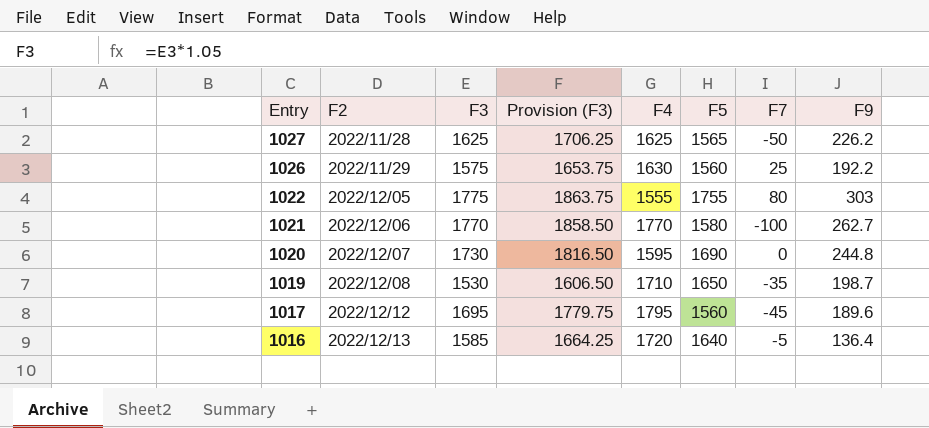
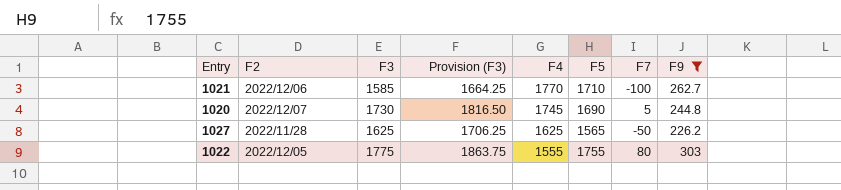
filter: none -> F9 >= 226.2
row order: Entry descending -> F4 descending
1021 | F3: 1770 -> 1585
1021 | Provision (F3): 1858.50 -> 1664.25
1021 | F5: 1580 -> 1710
1020 | F4: 1595 -> 1745
1020 | F7: 0 -> 5

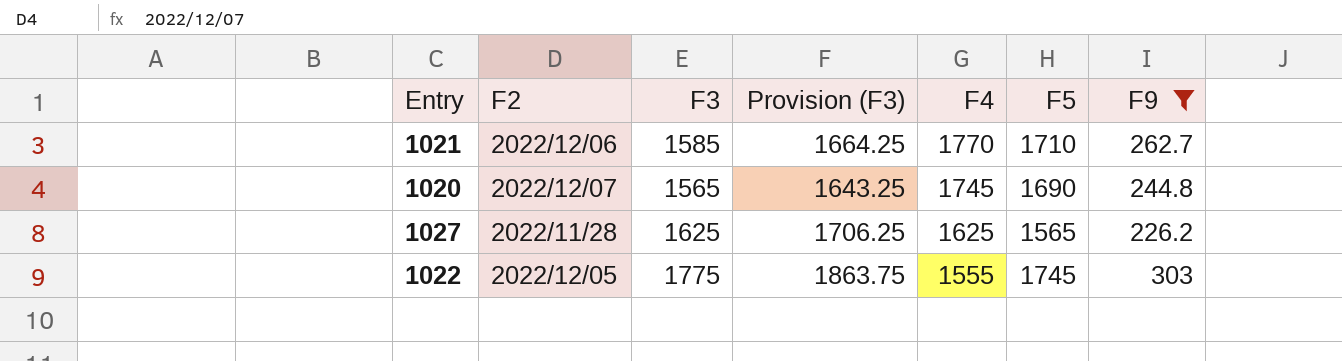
column F7 | position: 7 -> none
1020 | F3: 1730 -> 1565
1020 | Provision (F3): 1816.50 -> 1643.25
1022 | F5: 1755 -> 1745

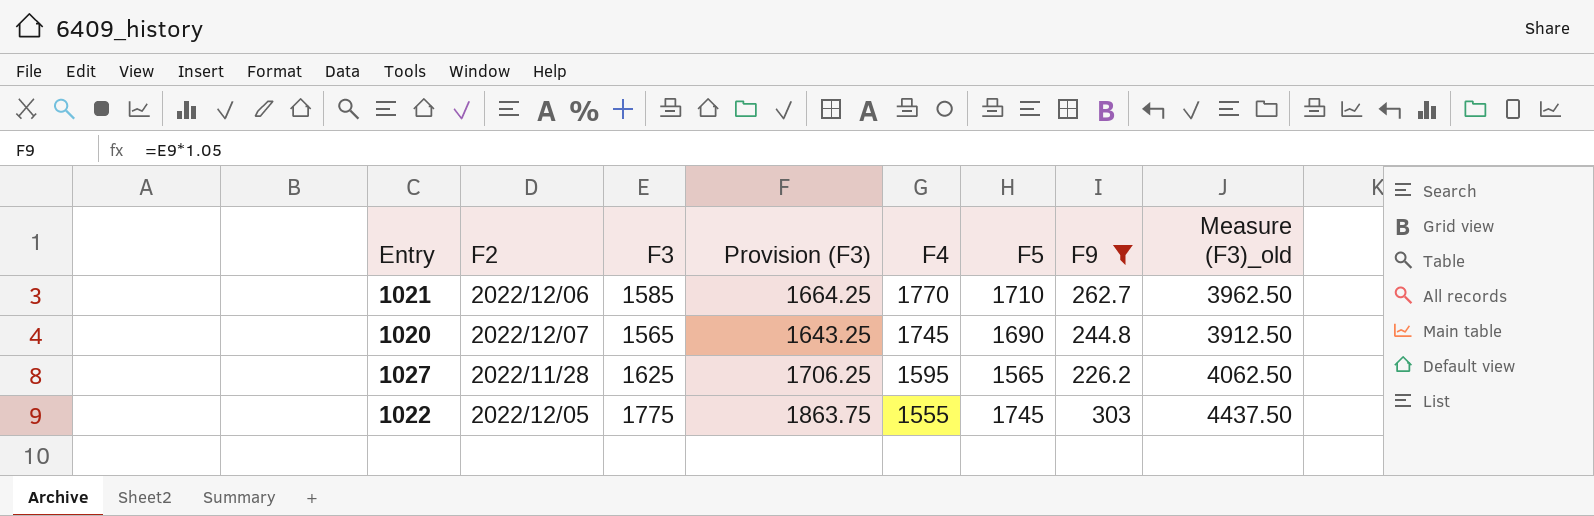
column Measure (F3)_old | formula: none -> [F3] * 2.5
1027 | F4: 1625 -> 1595

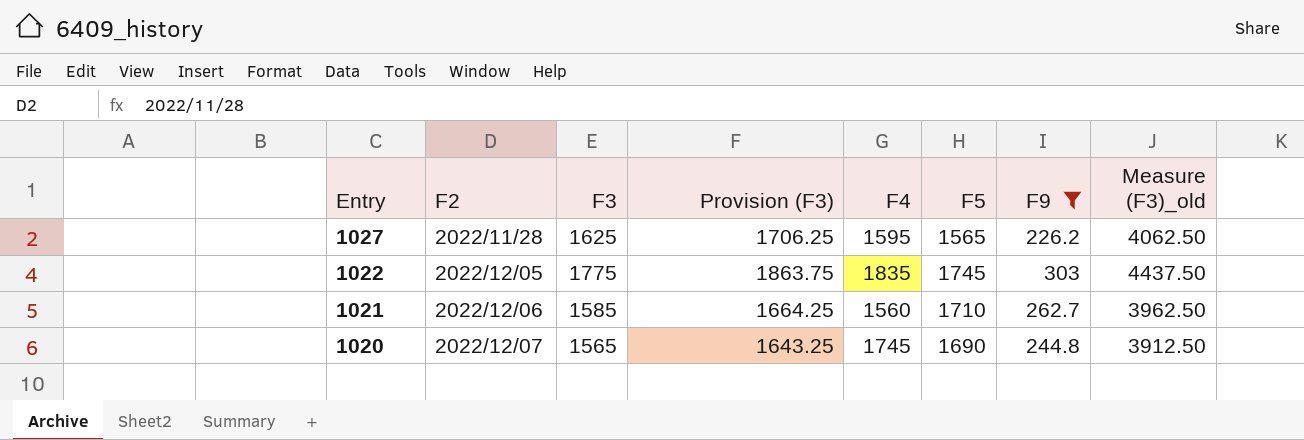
row order: F4 descending -> Entry descending
1022 | F4: 1555 -> 1835
1021 | F4: 1770 -> 1560

